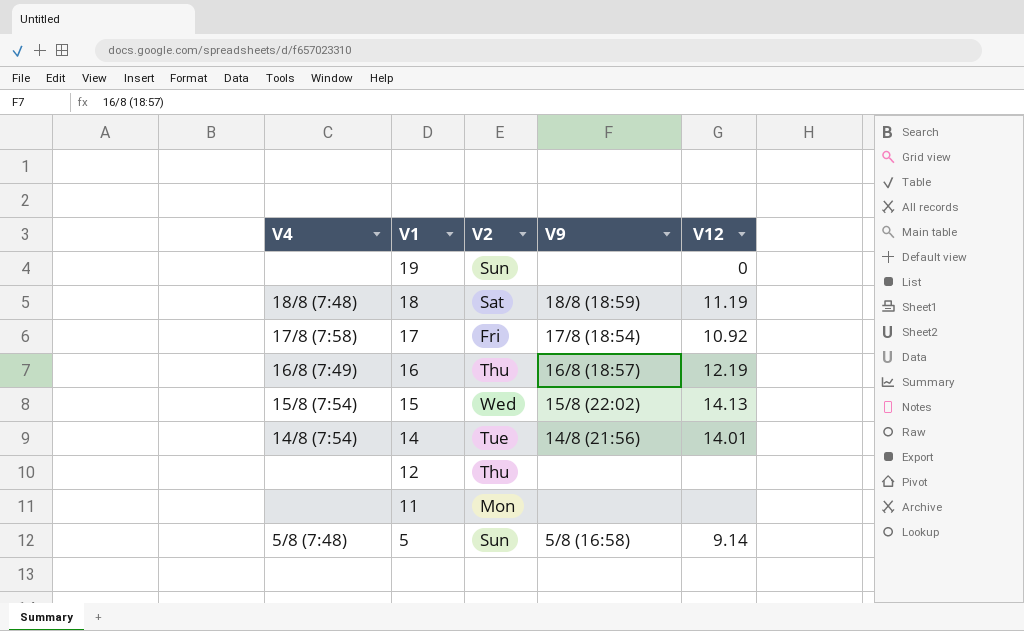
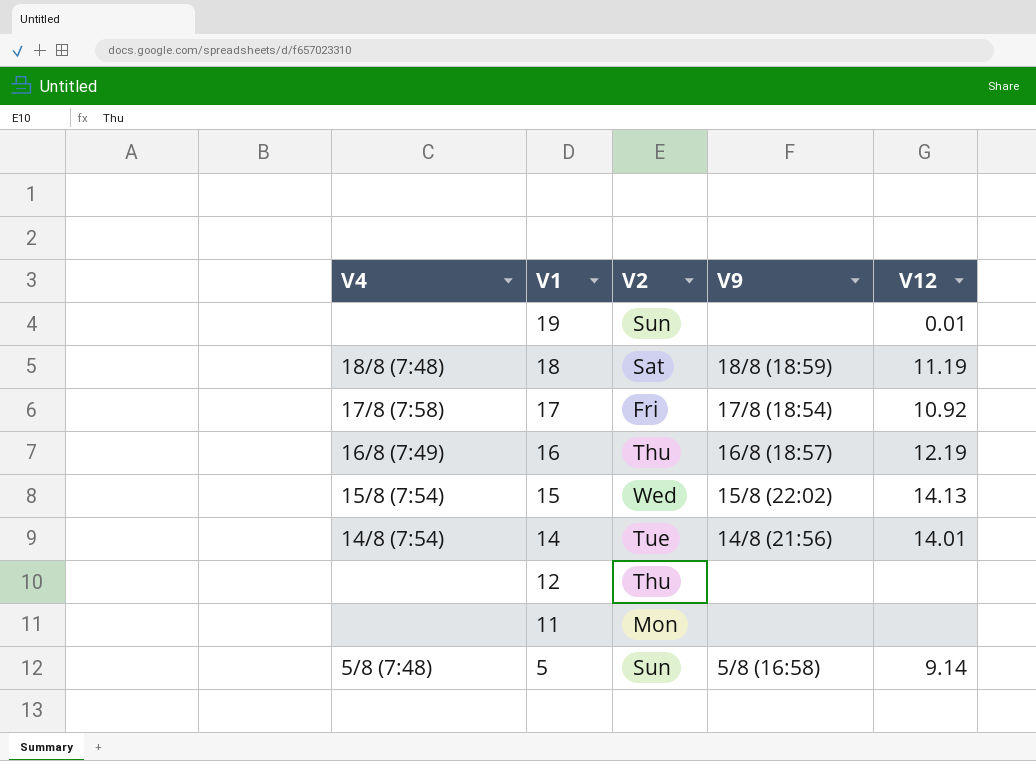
19 | V12: 0 -> 0.01

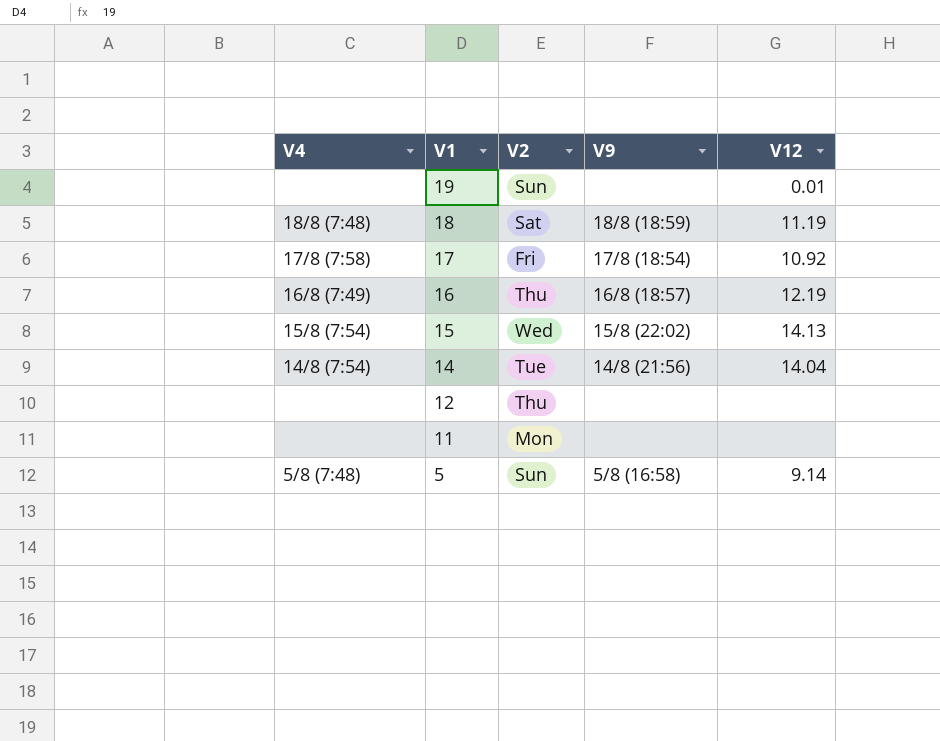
14 | V12: 14.01 -> 14.04

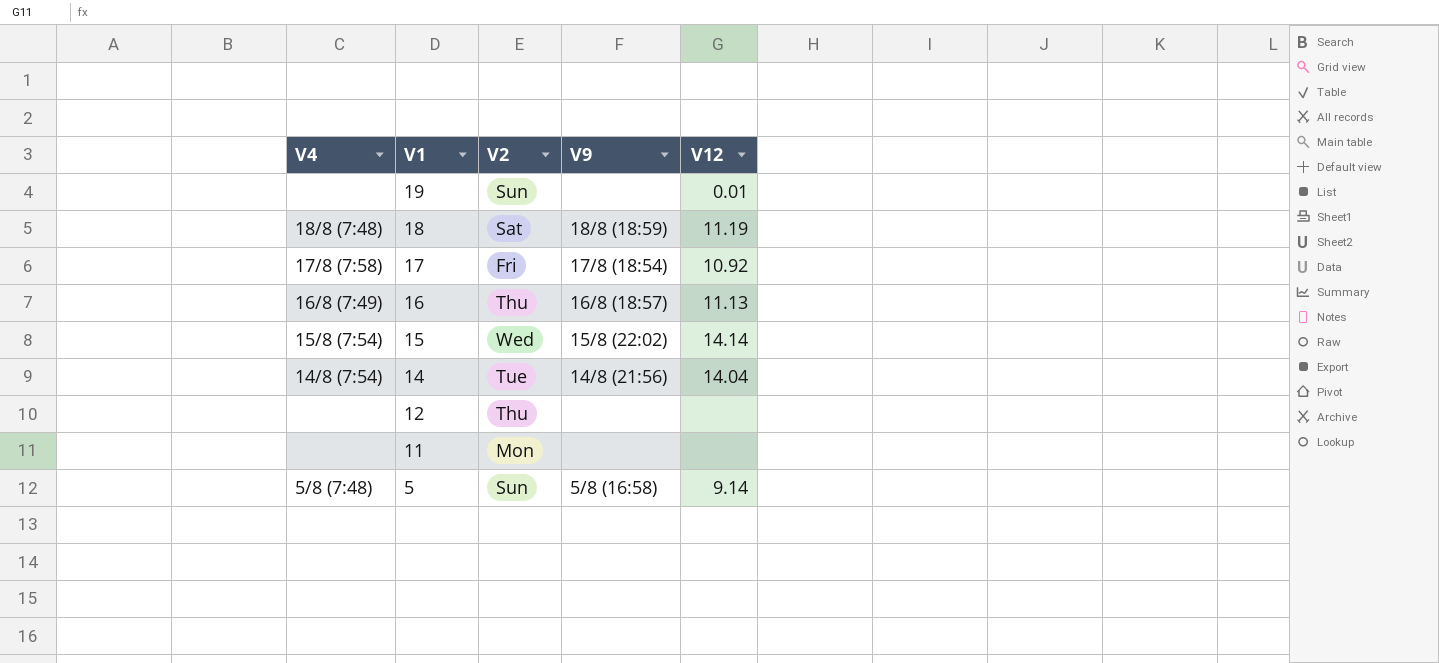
16 | V12: 12.19 -> 11.13
15 | V12: 14.13 -> 14.14

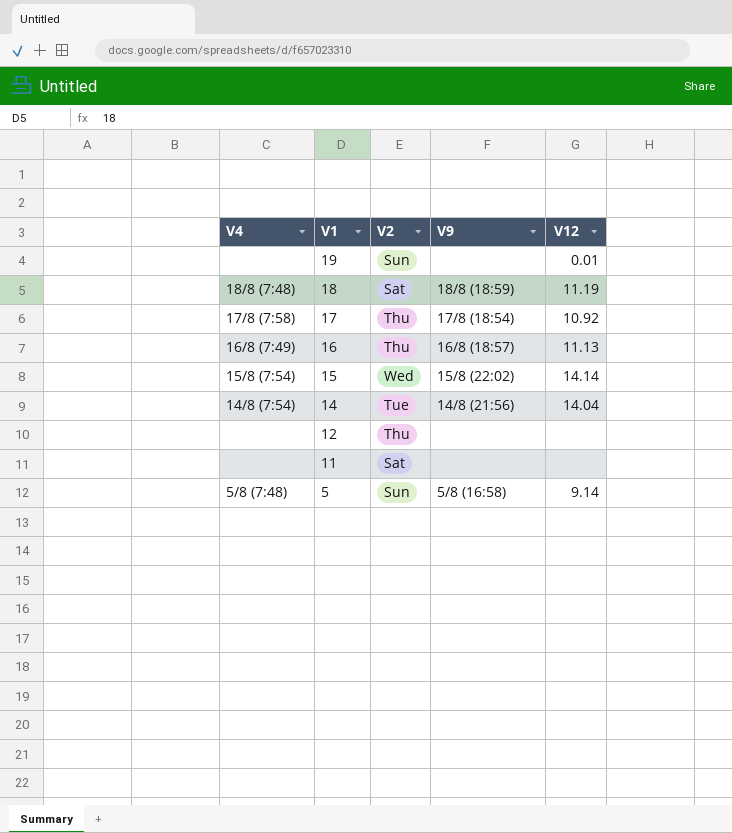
17 | V2: Fri -> Thu
11 | V2: Mon -> Sat

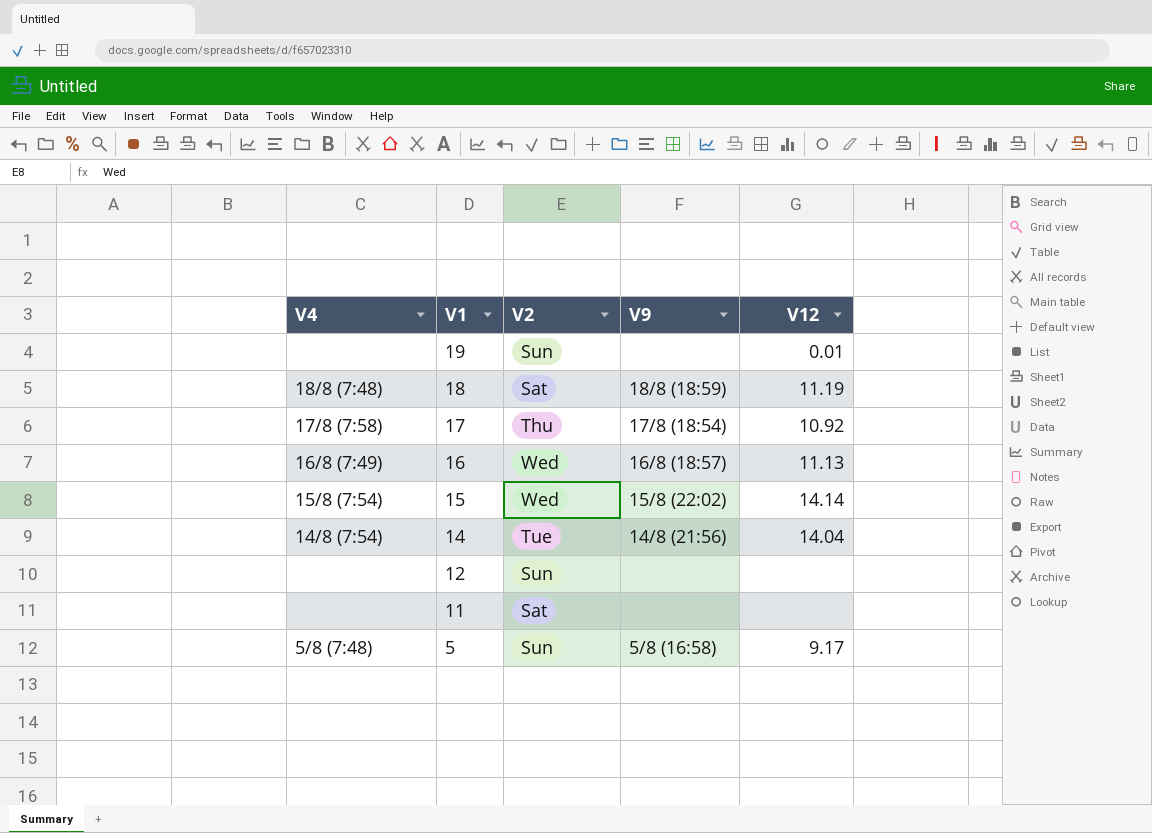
16 | V2: Thu -> Wed
12 | V2: Thu -> Sun
5 | V12: 9.14 -> 9.17

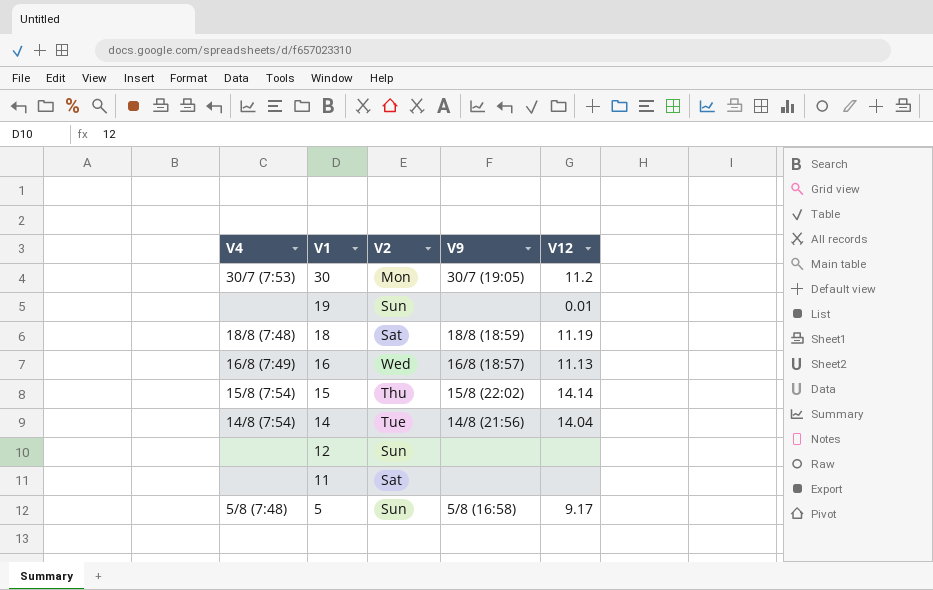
row 17: 17/8 (7:58) | Thu | 17/8 (18:54) | 10.92 -> none
row 30: none -> 30/7 (7:53) | Mon | 30/7 (19:05) | 11.2
15 | V2: Wed -> Thu

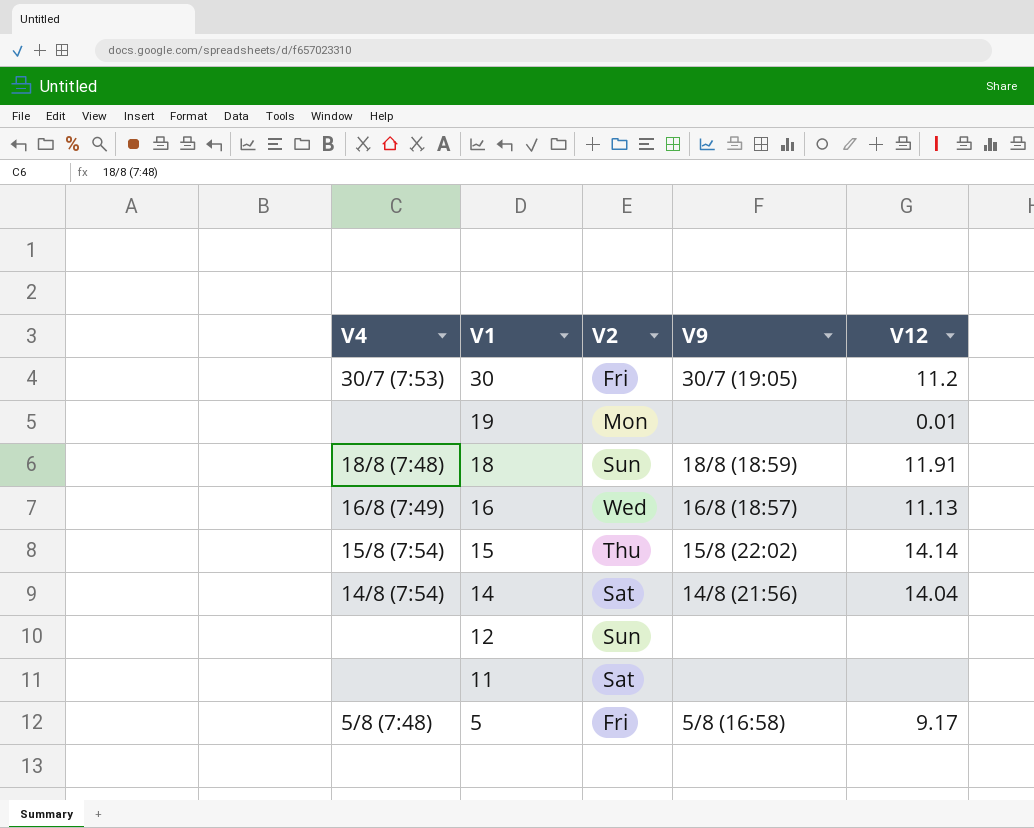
30 | V2: Mon -> Fri
19 | V2: Sun -> Mon
18 | V2: Sat -> Sun
18 | V12: 11.19 -> 11.91
14 | V2: Tue -> Sat
5 | V2: Sun -> Fri

